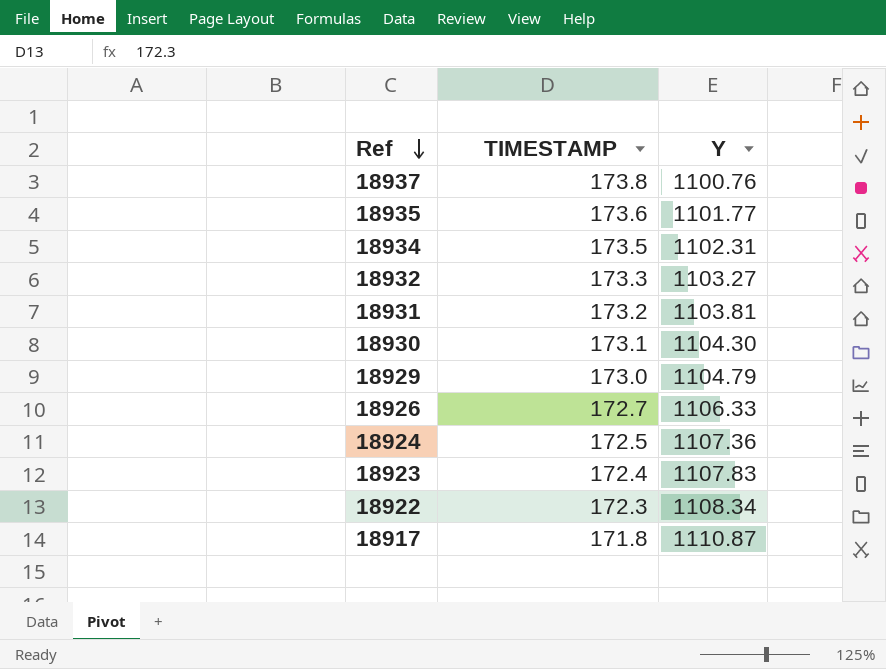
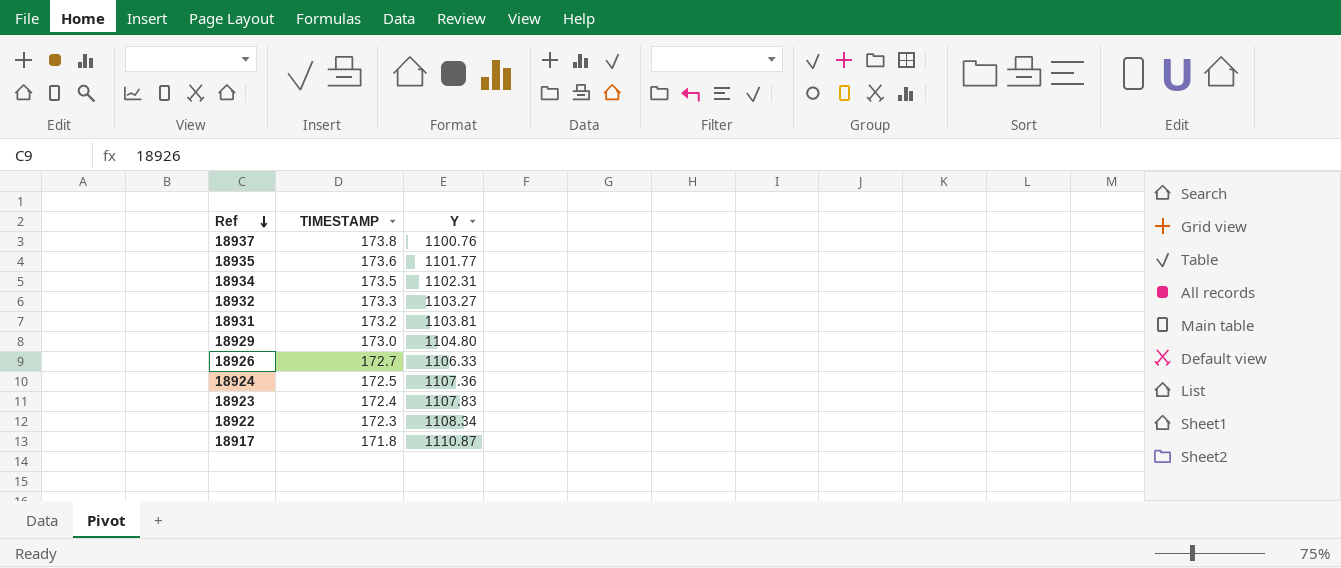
row 18930: 173.1 | 1104.30 -> none
18929 | Y: 1104.79 -> 1104.80

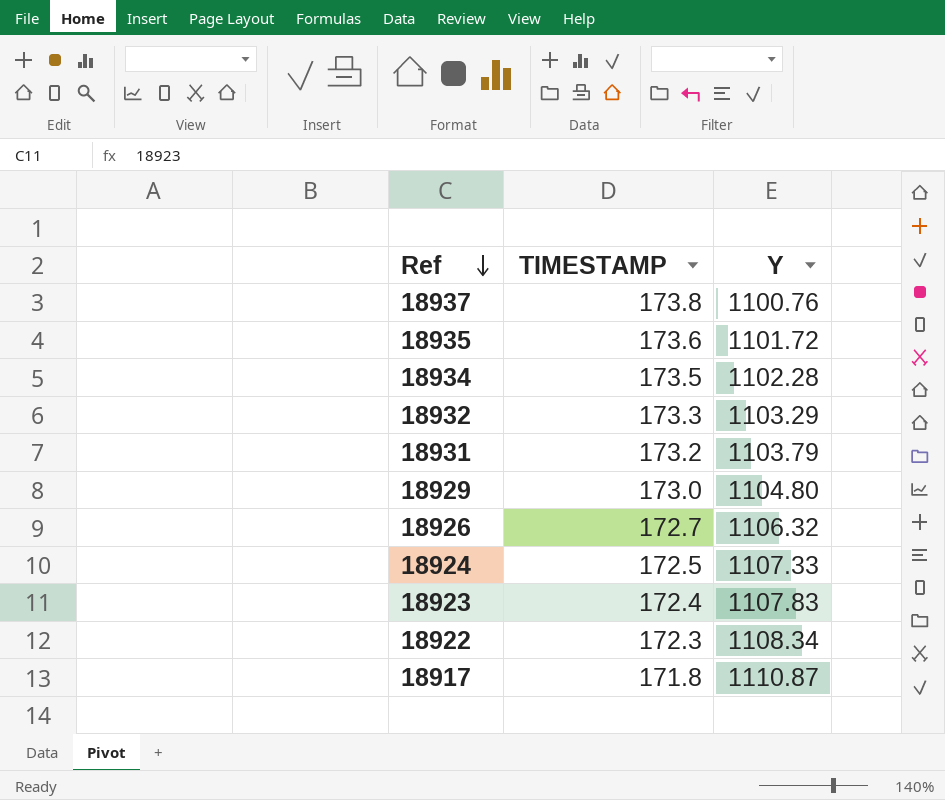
18935 | Y: 1101.77 -> 1101.72
18934 | Y: 1102.31 -> 1102.28
18932 | Y: 1103.27 -> 1103.29
18931 | Y: 1103.81 -> 1103.79
18926 | Y: 1106.33 -> 1106.32
18924 | Y: 1107.36 -> 1107.33

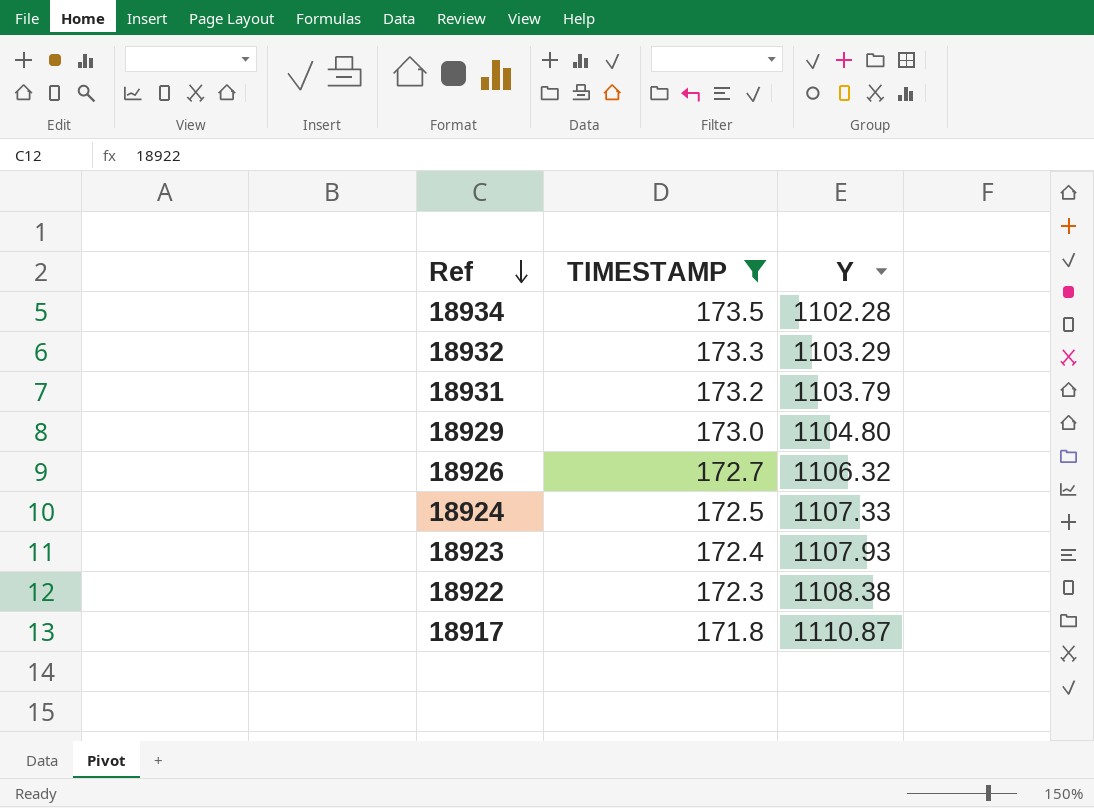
filter: none -> TIMESTAMP <= 173.5
18923 | Y: 1107.83 -> 1107.93
18922 | Y: 1108.34 -> 1108.38

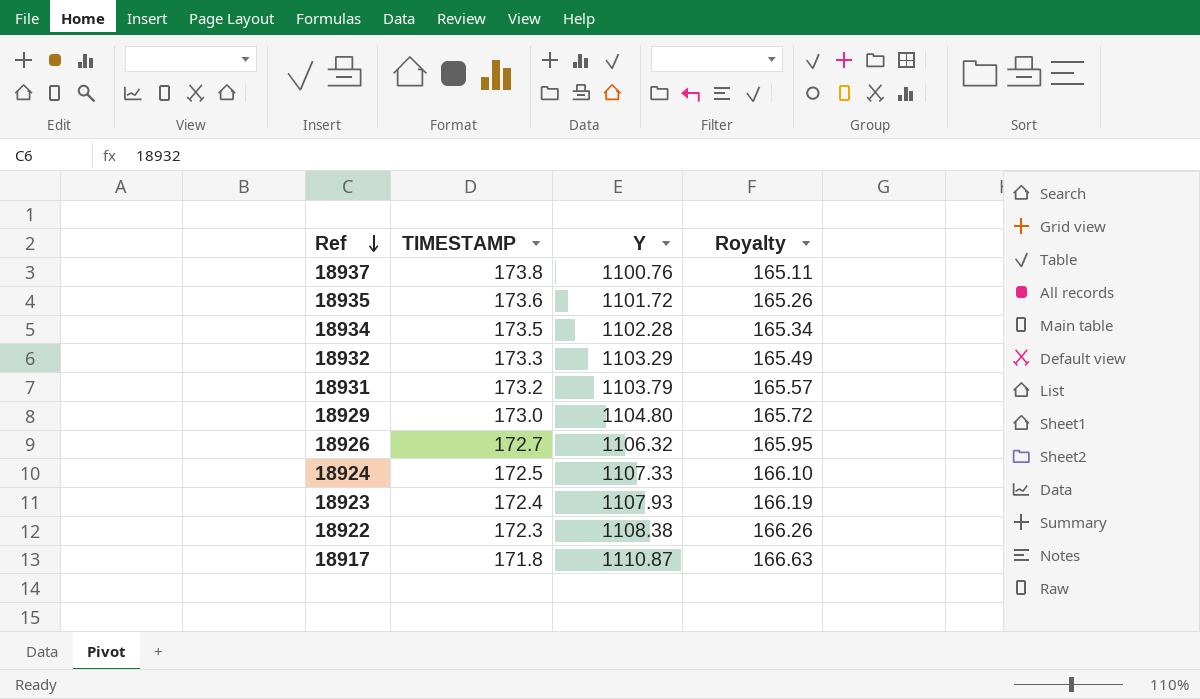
filter: TIMESTAMP <= 173.5 -> none
column Royalty | formula: none -> [Y] * 0.15

